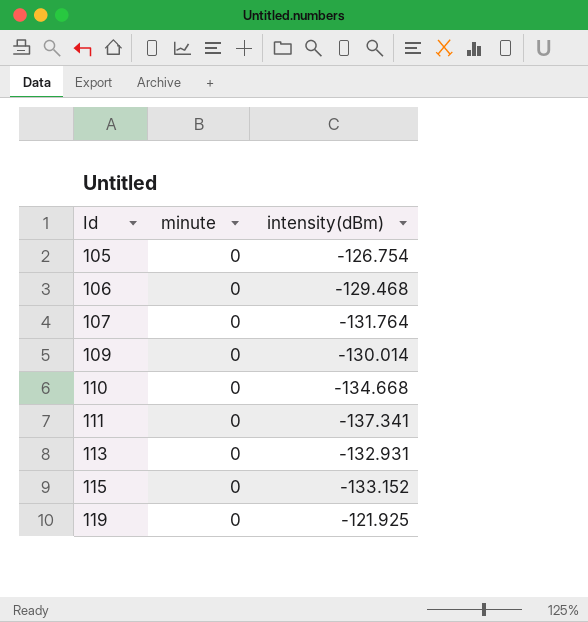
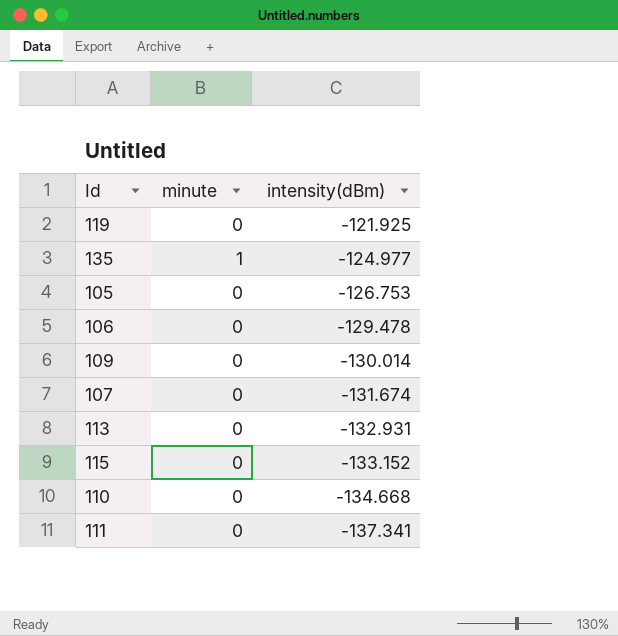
row order: Id ascending -> intensity(dBm) descending
row 135: none -> 1 | -124.977
105 | intensity(dBm): -126.754 -> -126.753
106 | intensity(dBm): -129.468 -> -129.478
107 | intensity(dBm): -131.764 -> -131.674

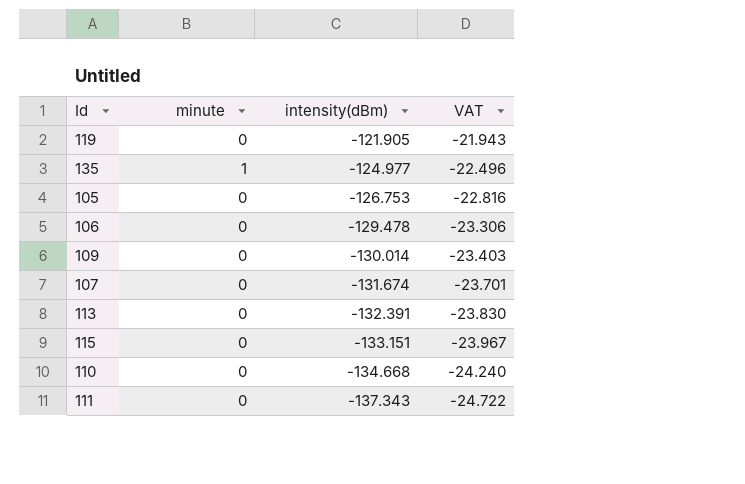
column VAT | formula: none -> [intensity(dBm)] * 0.18
119 | intensity(dBm): -121.925 -> -121.905
113 | intensity(dBm): -132.931 -> -132.391
115 | intensity(dBm): -133.152 -> -133.151
111 | intensity(dBm): -137.341 -> -137.343

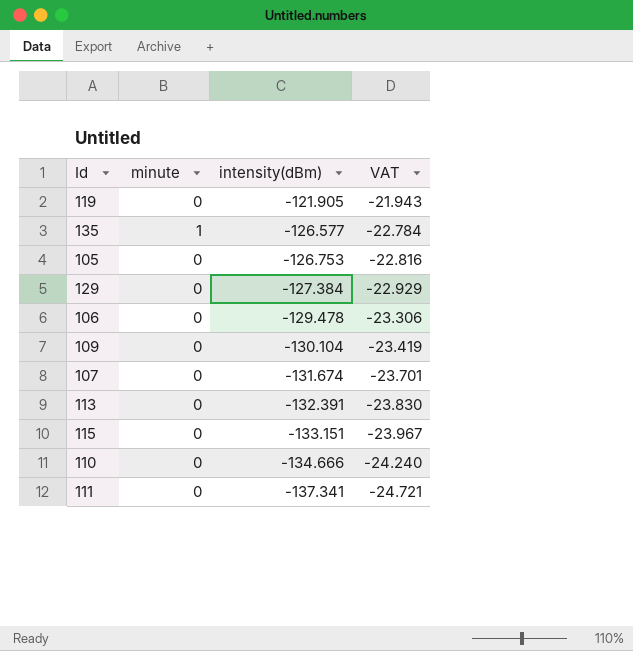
135 | intensity(dBm): -124.977 -> -126.577
135 | VAT: -22.496 -> -22.784
row 129: none -> 0 | -127.384 | -22.929
109 | intensity(dBm): -130.014 -> -130.104
109 | VAT: -23.403 -> -23.419
110 | intensity(dBm): -134.668 -> -134.666
111 | intensity(dBm): -137.343 -> -137.341
111 | VAT: -24.722 -> -24.721

